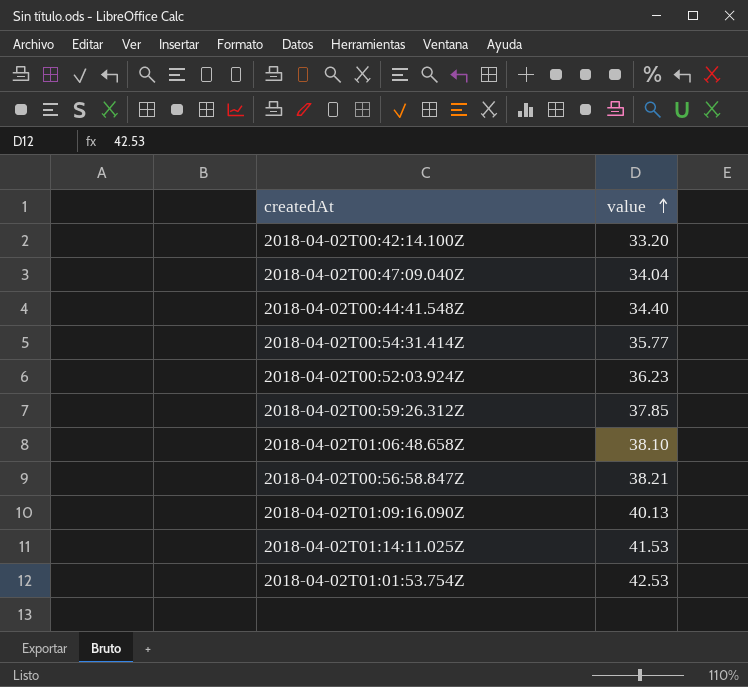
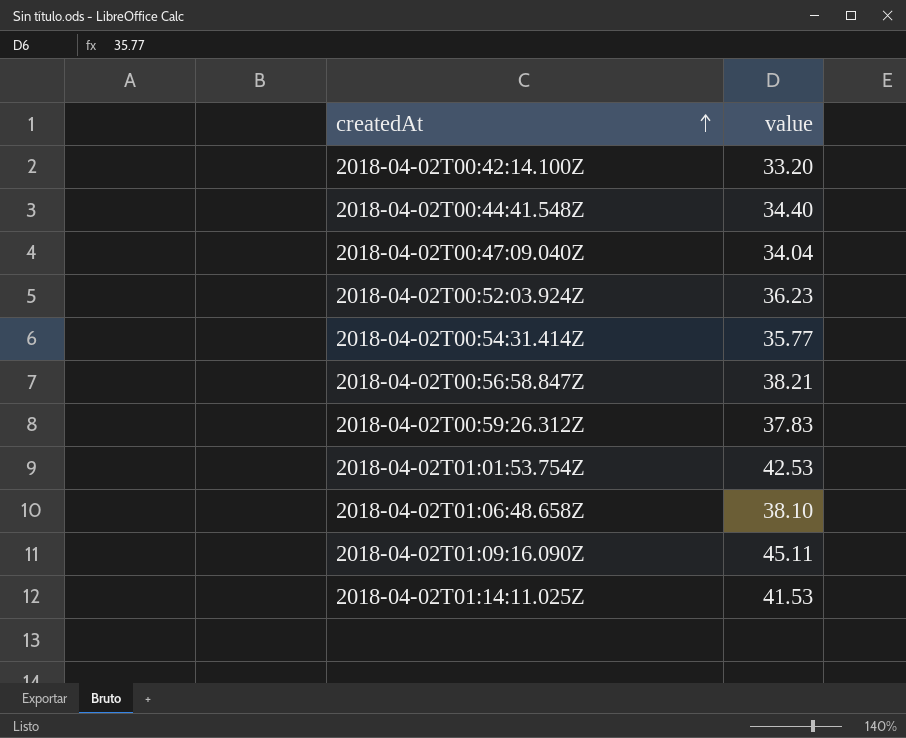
row order: value ascending -> createdAt ascending
2018-04-02T00:59:26.312Z | value: 37.85 -> 37.83
2018-04-02T01:09:16.090Z | value: 40.13 -> 45.11

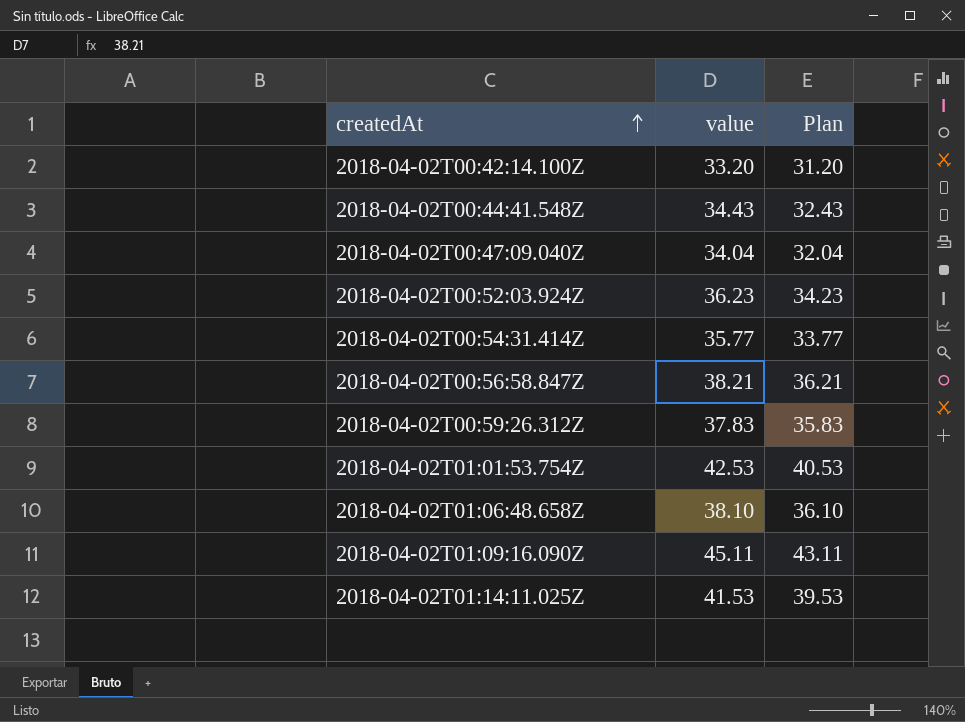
column Plan | formula: none -> [value] - 2
2018-04-02T00:44:41.548Z | value: 34.40 -> 34.43

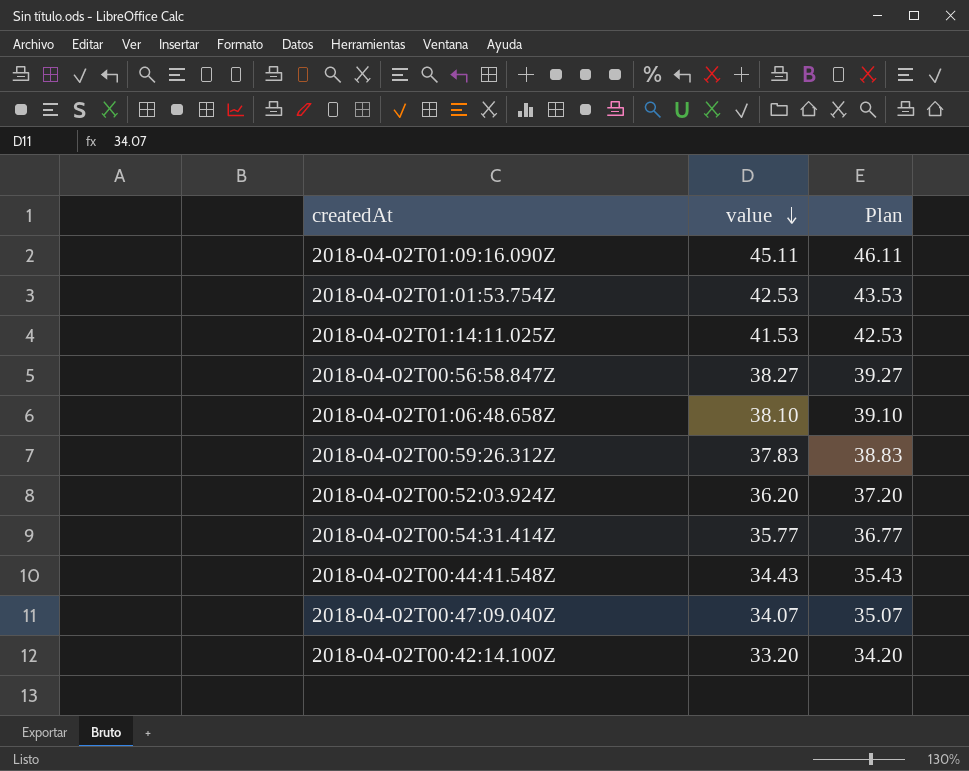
row order: createdAt ascending -> value descending
column Plan | formula: [value] - 2 -> [value] + 1
2018-04-02T00:56:58.847Z | value: 38.21 -> 38.27
2018-04-02T00:52:03.924Z | value: 36.23 -> 36.20
2018-04-02T00:47:09.040Z | value: 34.04 -> 34.07

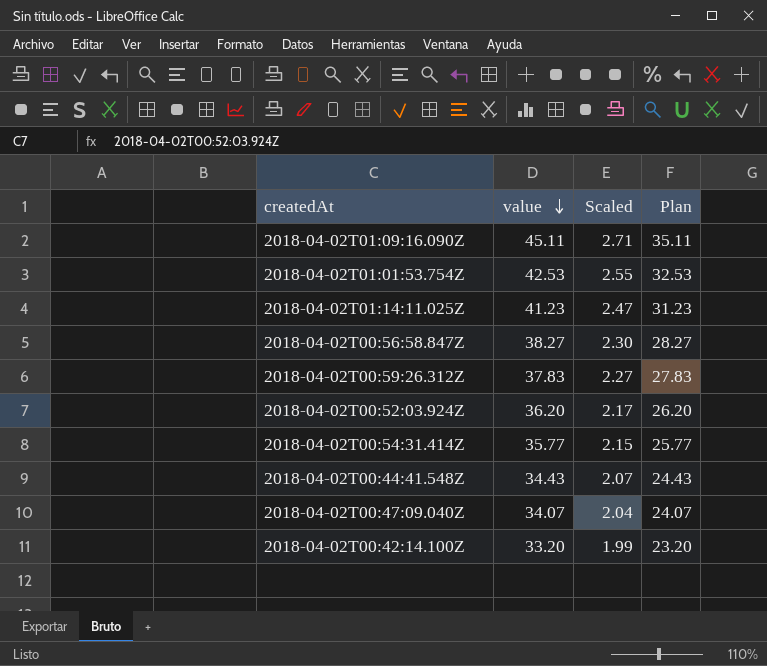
column Scaled | formula: none -> [value] * 0.06
column Plan | formula: [value] + 1 -> [value] - 10
row 2018-04-02T01:06:48.658Z: 38.10 | 39.10 -> none
2018-04-02T01:14:11.025Z | value: 41.53 -> 41.23

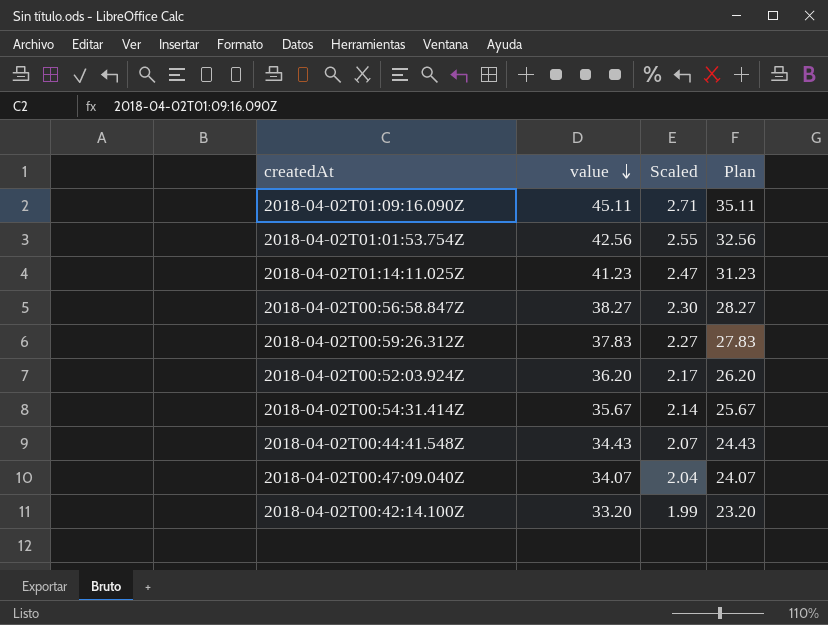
2018-04-02T01:01:53.754Z | value: 42.53 -> 42.56
2018-04-02T01:01:53.754Z | Plan: 32.53 -> 32.56
2018-04-02T00:54:31.414Z | value: 35.77 -> 35.67
2018-04-02T00:54:31.414Z | Scaled: 2.15 -> 2.14
2018-04-02T00:54:31.414Z | Plan: 25.77 -> 25.67

